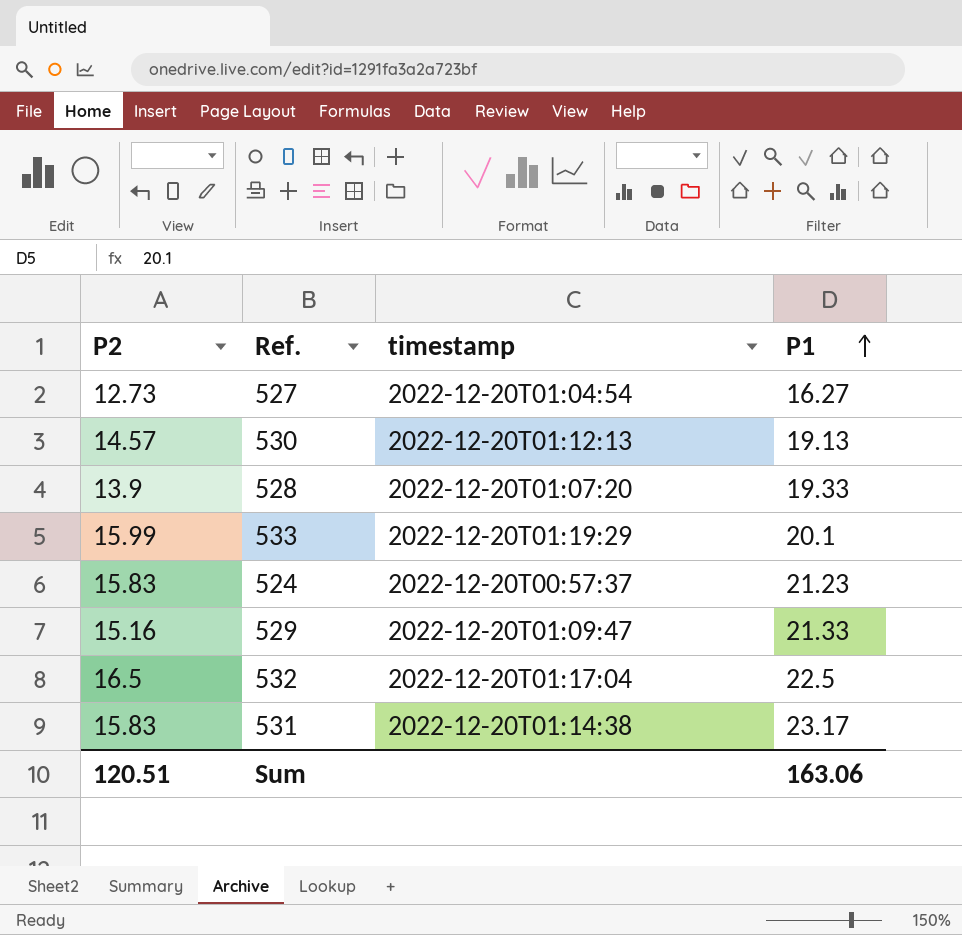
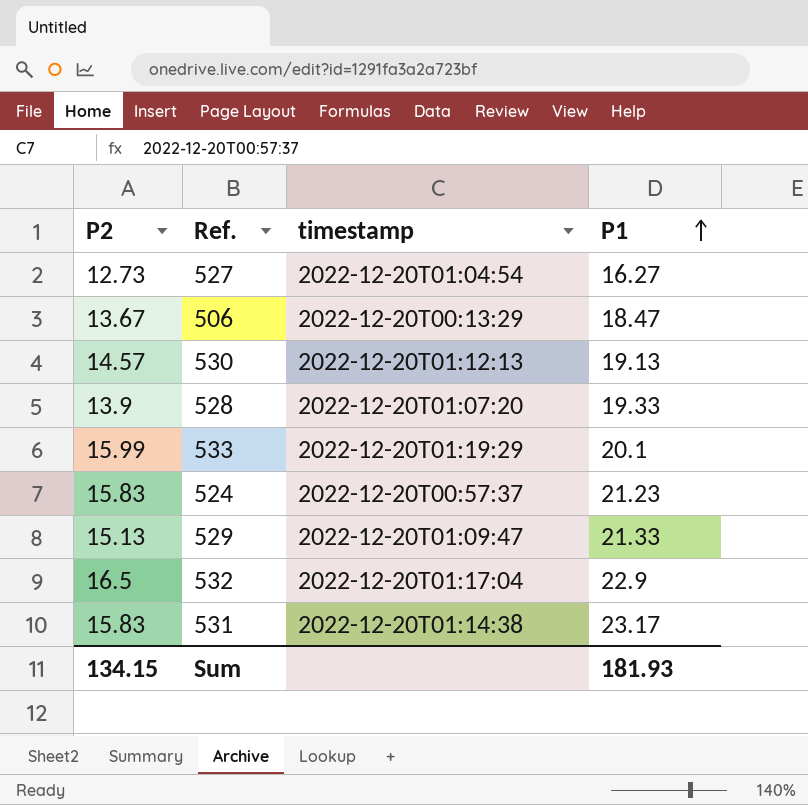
row 506: none -> 13.67 | 2022-12-20T00:13:29 | 18.47
529 | P2: 15.16 -> 15.13
532 | P1: 22.5 -> 22.9
Sum | P2: 120.51 -> 134.15
Sum | P1: 163.06 -> 181.93

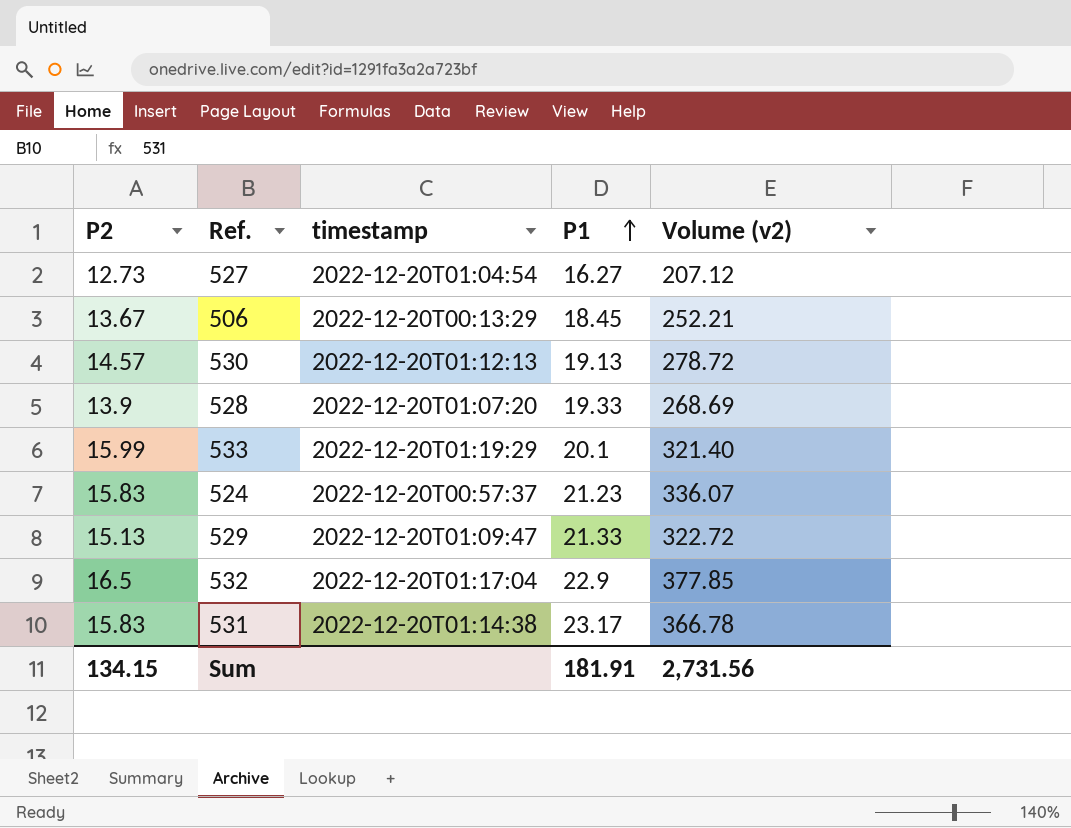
column Volume (v2) | formula: none -> [P2] * [P1]
506 | P1: 18.47 -> 18.45
Sum | P1: 181.93 -> 181.91

